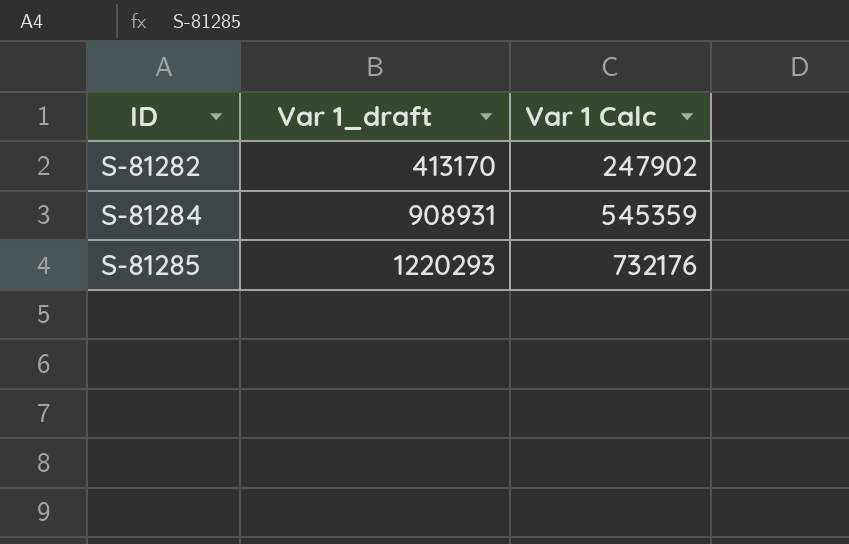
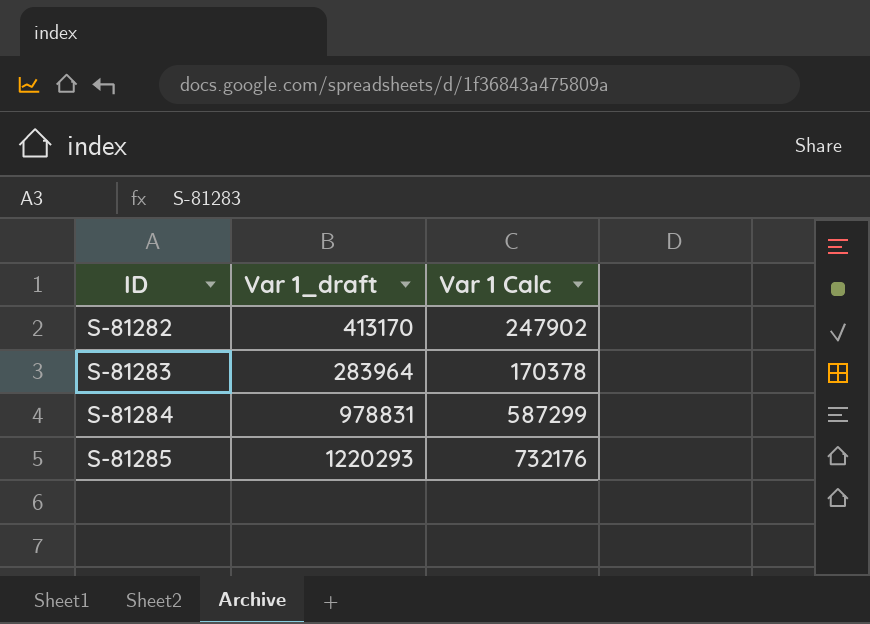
row S-81283: none -> 283964 | 170378
S-81284 | Var 1_draft: 908931 -> 978831
S-81284 | Var 1 Calc: 545359 -> 587299

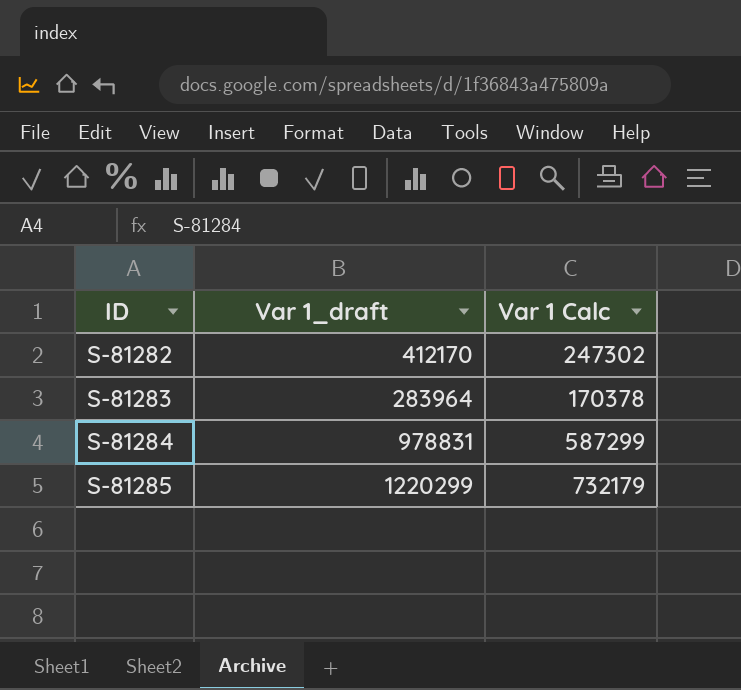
S-81282 | Var 1_draft: 413170 -> 412170
S-81282 | Var 1 Calc: 247902 -> 247302
S-81285 | Var 1_draft: 1220293 -> 1220299
S-81285 | Var 1 Calc: 732176 -> 732179

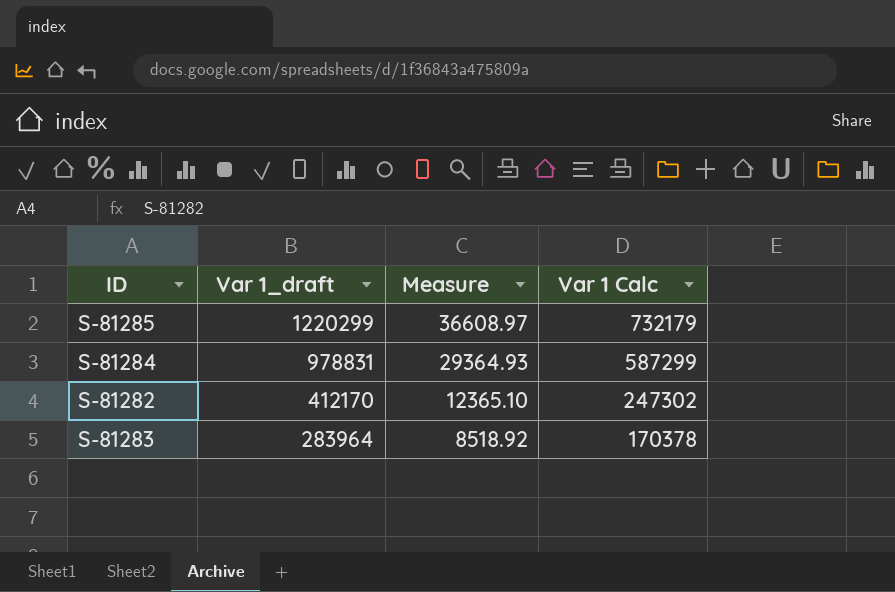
row order: ID ascending -> Var 1_draft descending
column Measure | formula: none -> [Var 1_draft] * 0.03

